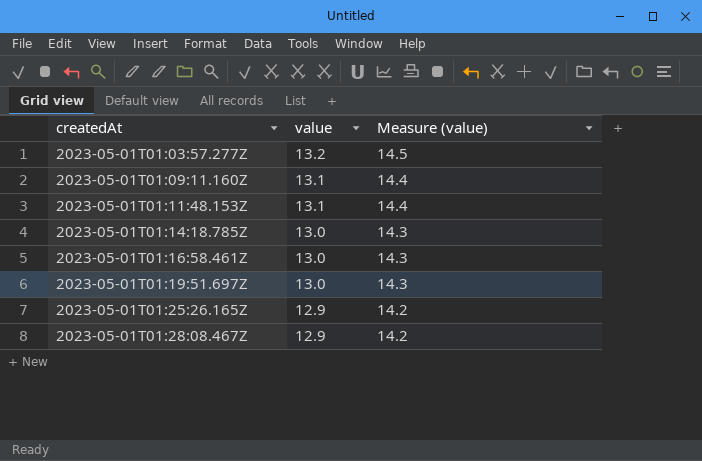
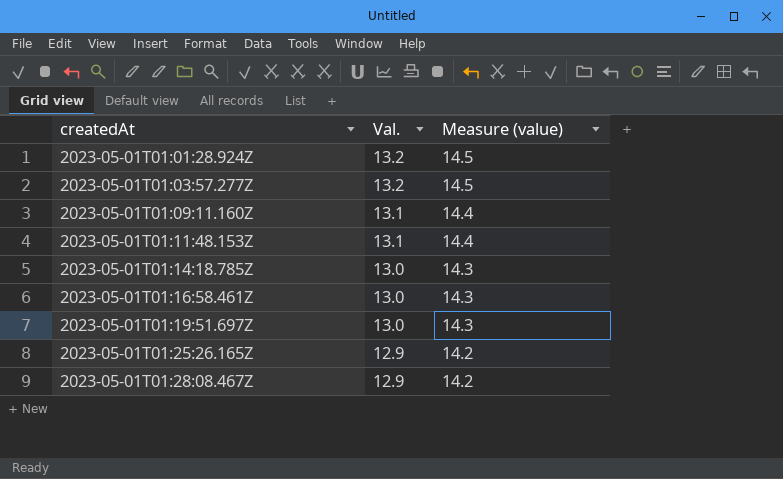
column name: value -> Val.
row 2023-05-01T01:01:28.924Z: none -> 13.2 | 14.5

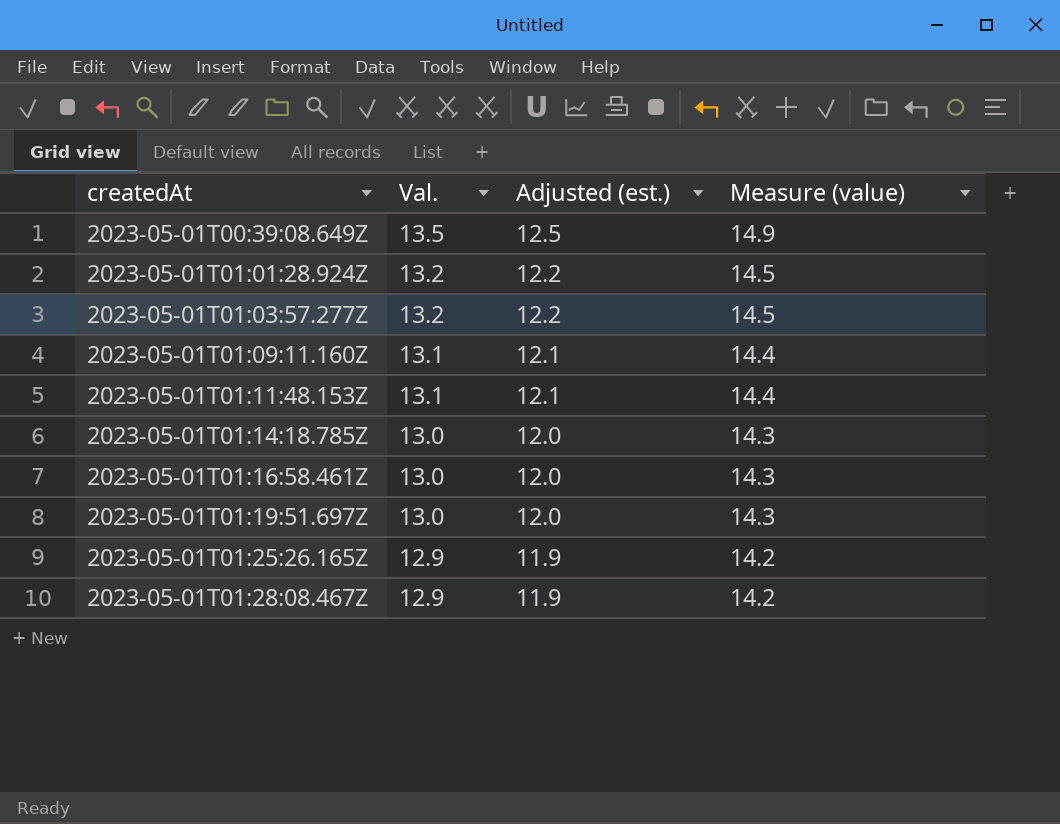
column Adjusted (est.) | formula: none -> [Val.] - 1
row 2023-05-01T00:39:08.649Z: none -> 13.5 | 12.5 | 14.9

